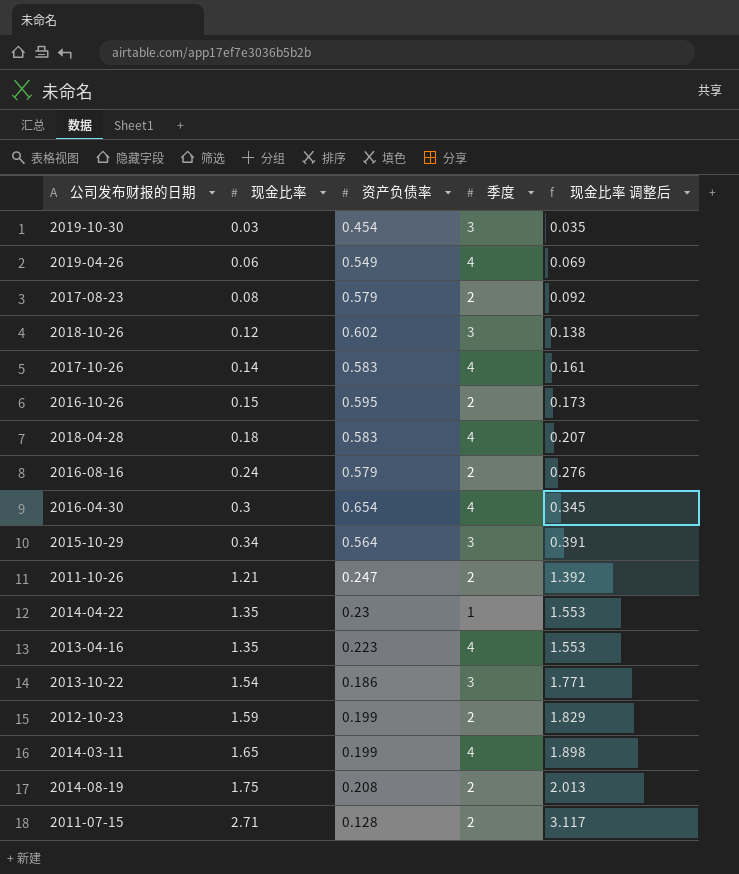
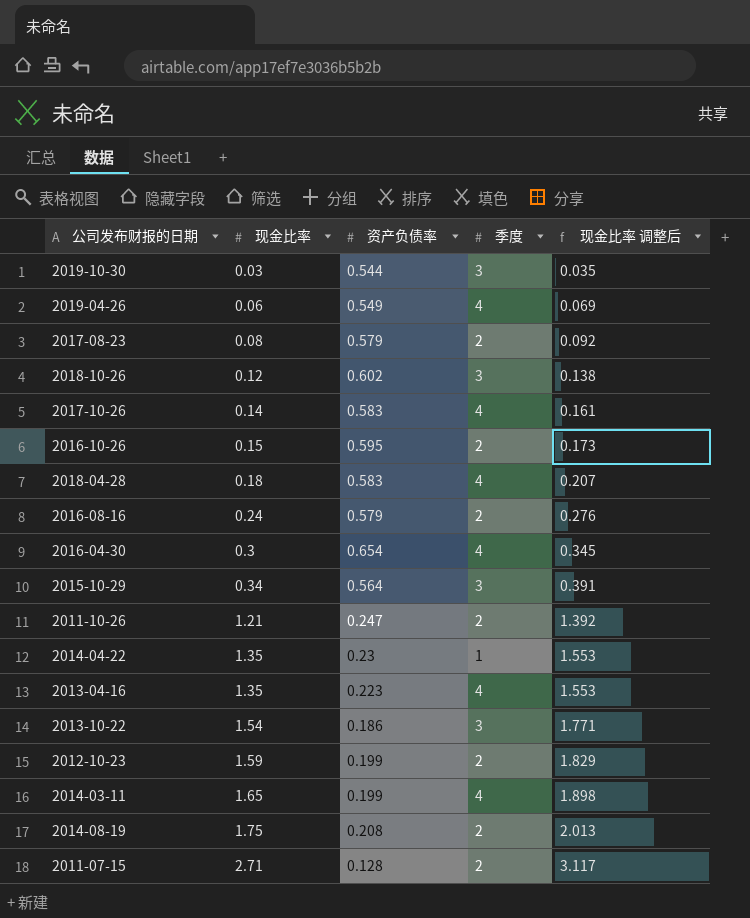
2019-10-30 | 资产负债率: 0.454 -> 0.544

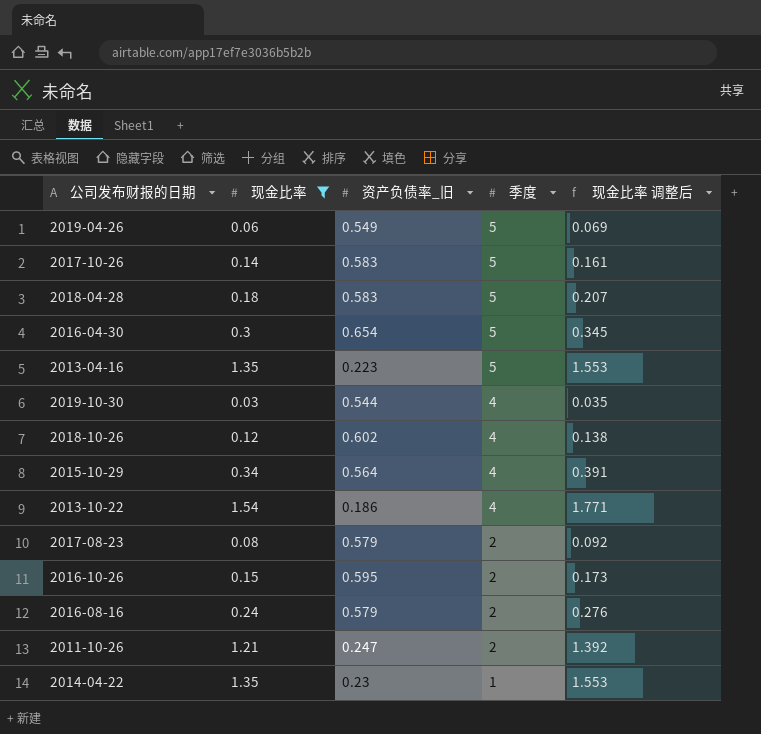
filter: none -> 现金比率 <= 1.54
row order: 现金比率 ascending -> 季度 descending
column name: 资产负债率 -> 资产负债率_旧
2019-04-26 | 季度: 4 -> 5
2017-10-26 | 季度: 4 -> 5
2018-04-28 | 季度: 4 -> 5
2016-04-30 | 季度: 4 -> 5
2013-04-16 | 季度: 4 -> 5
2019-10-30 | 季度: 3 -> 4
2018-10-26 | 季度: 3 -> 4
2015-10-29 | 季度: 3 -> 4
2013-10-22 | 季度: 3 -> 4

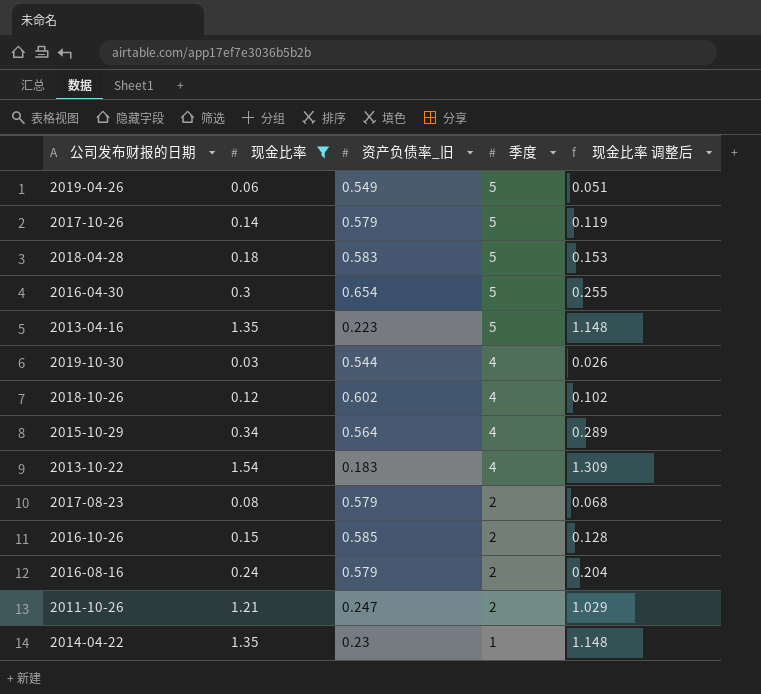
column 现金比率 调整后 | formula: [现金比率] * 1.15 -> [现金比率] * 0.85
2017-10-26 | 资产负债率_旧: 0.583 -> 0.579
2013-10-22 | 资产负债率_旧: 0.186 -> 0.183
2016-10-26 | 资产负债率_旧: 0.595 -> 0.585

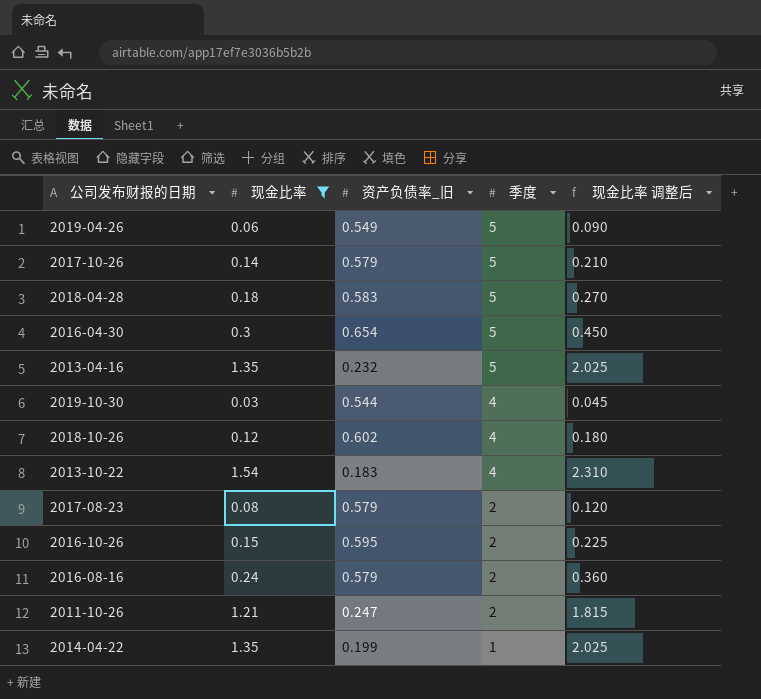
column 现金比率 调整后 | formula: [现金比率] * 0.85 -> [现金比率] * 1.5
row 2015-10-29: 0.34 | 0.564 | 4 | 0.289 -> none
2013-04-16 | 资产负债率_旧: 0.223 -> 0.232
2016-10-26 | 资产负债率_旧: 0.585 -> 0.595
2014-04-22 | 资产负债率_旧: 0.23 -> 0.199

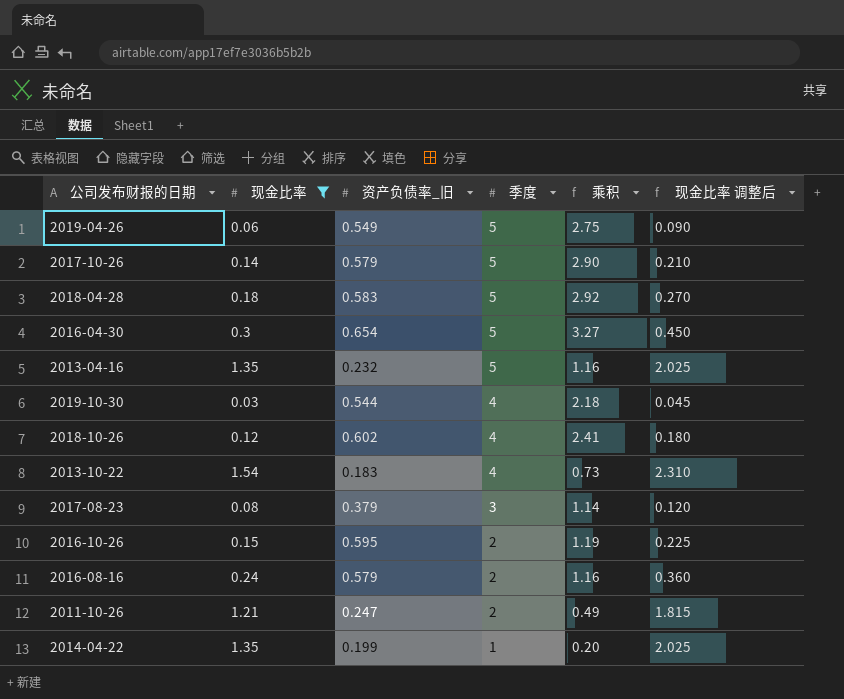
column 乘积 | formula: none -> [资产负债率_旧] * [季度]
2017-08-23 | 资产负债率_旧: 0.579 -> 0.379
2017-08-23 | 季度: 2 -> 3

